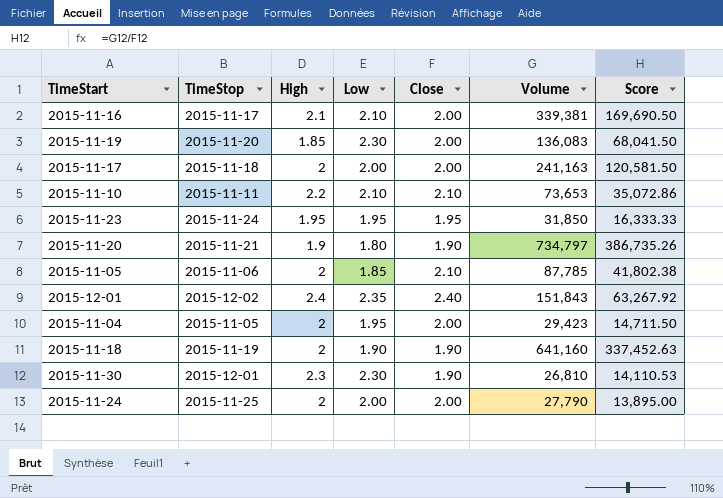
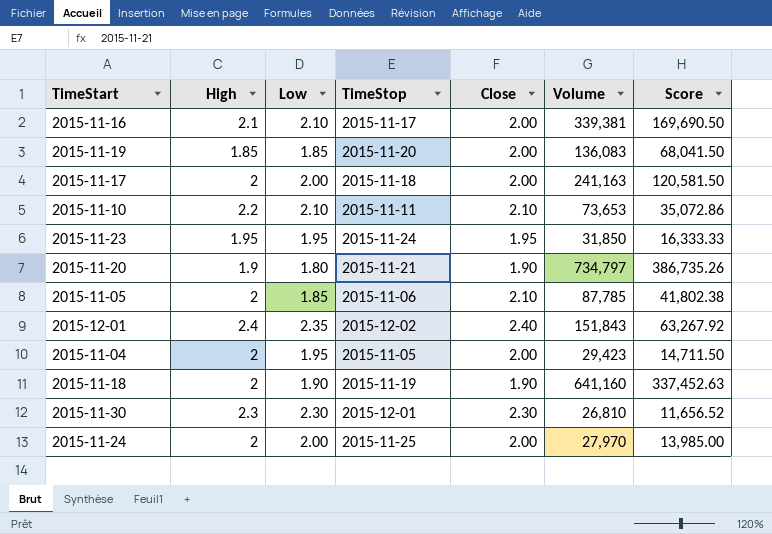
column TimeStop | position: 2 -> 4
2015-11-19 | Low: 2.30 -> 1.85
2015-11-30 | Close: 1.90 -> 2.30
2015-11-30 | Score: 14,110.53 -> 11,656.52
2015-11-24 | Volume: 27,790 -> 27,970
2015-11-24 | Score: 13,895.00 -> 13,985.00

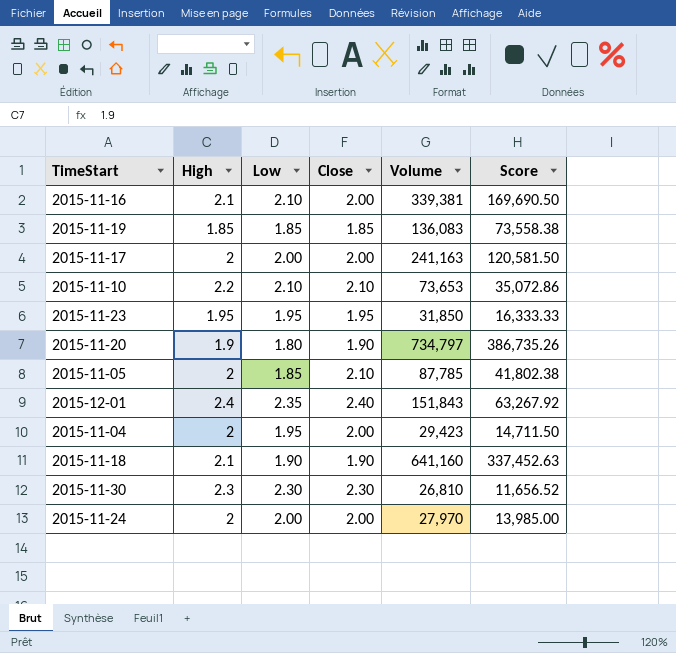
column TimeStop | position: 4 -> none
2015-11-19 | Close: 2.00 -> 1.85
2015-11-19 | Score: 68,041.50 -> 73,558.38
2015-11-18 | High: 2 -> 2.1

